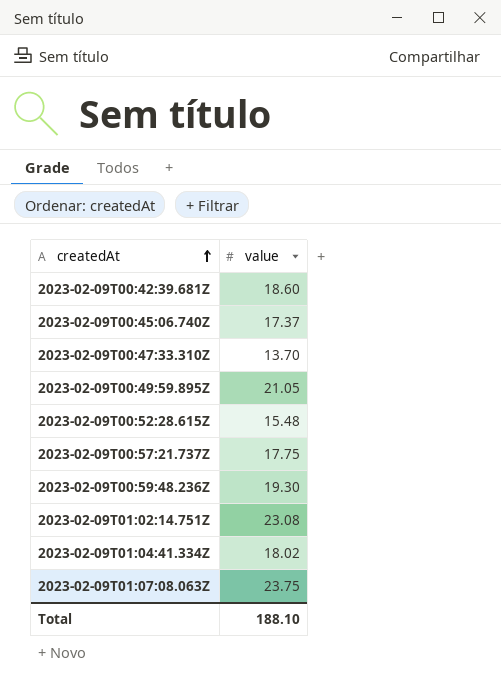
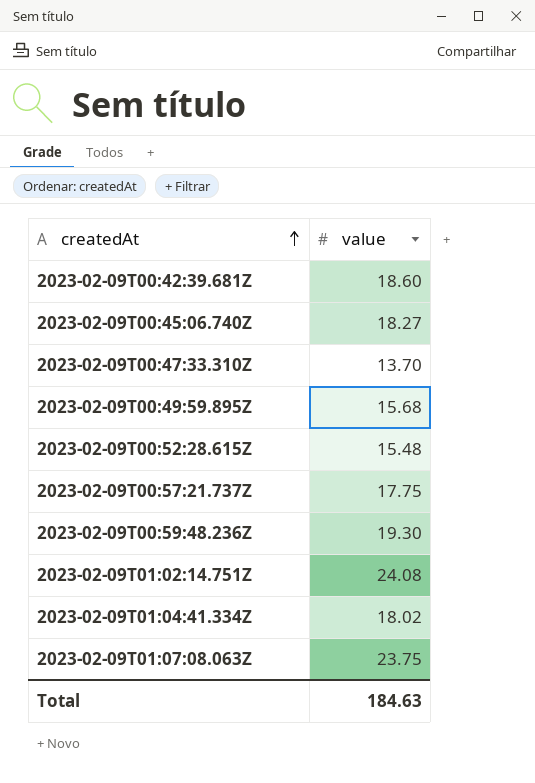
2023-02-09T00:45:06.740Z | value: 17.37 -> 18.27
2023-02-09T00:49:59.895Z | value: 21.05 -> 15.68
2023-02-09T01:02:14.751Z | value: 23.08 -> 24.08
Total | value: 188.10 -> 184.63

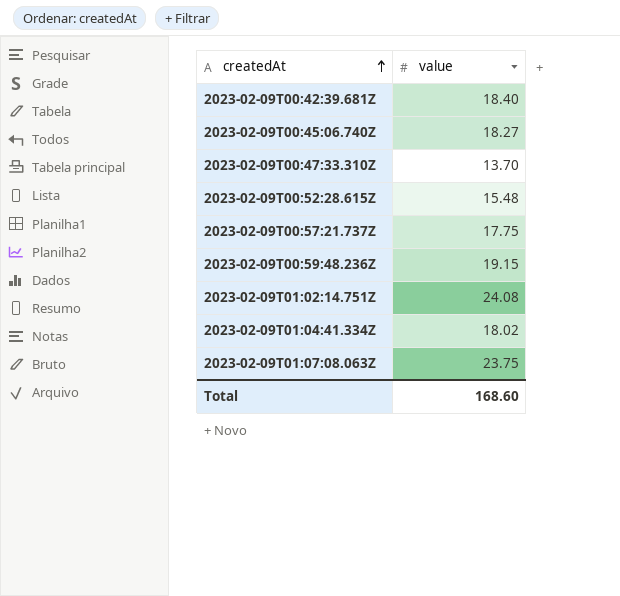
row 2023-02-09T00:49:59.895Z: 15.68 -> none
2023-02-09T00:42:39.681Z | value: 18.60 -> 18.40
2023-02-09T00:59:48.236Z | value: 19.30 -> 19.15
Total | value: 184.63 -> 168.60

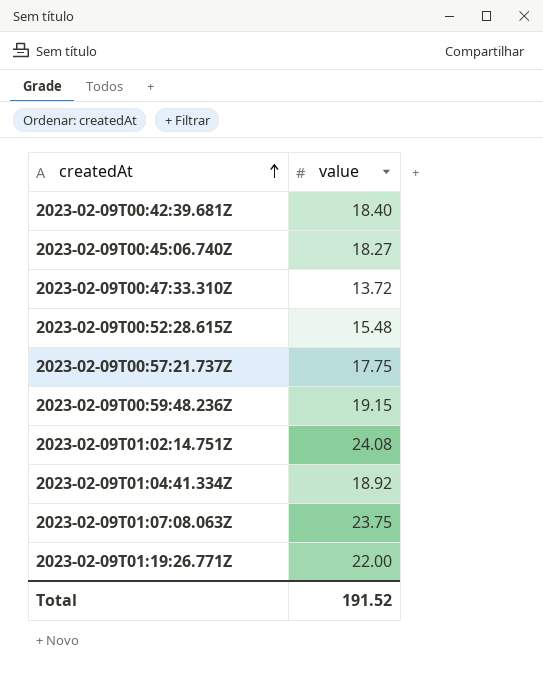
2023-02-09T00:47:33.310Z | value: 13.70 -> 13.72
2023-02-09T01:04:41.334Z | value: 18.02 -> 18.92
row 2023-02-09T01:19:26.771Z: none -> 22.00
Total | value: 168.60 -> 191.52

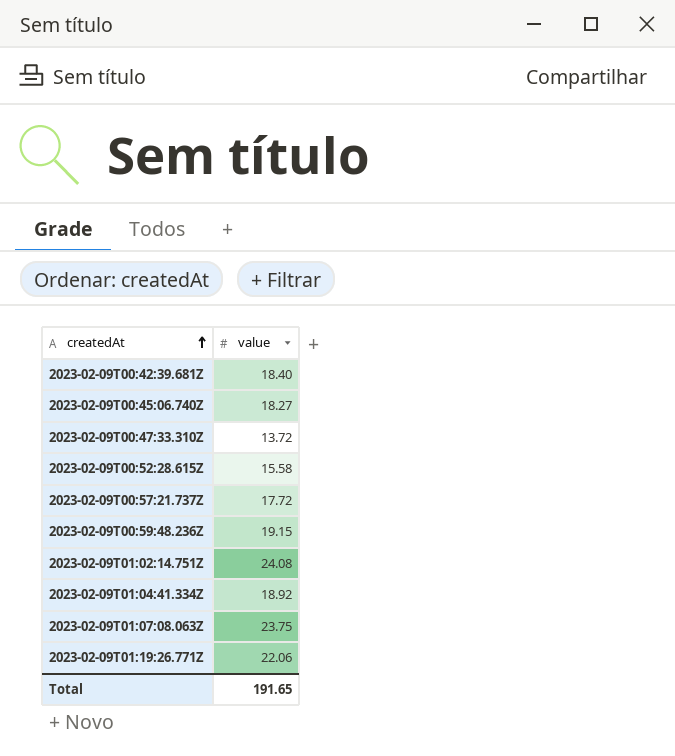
2023-02-09T00:52:28.615Z | value: 15.48 -> 15.58
2023-02-09T00:57:21.737Z | value: 17.75 -> 17.72
2023-02-09T01:19:26.771Z | value: 22.00 -> 22.06
Total | value: 191.52 -> 191.65

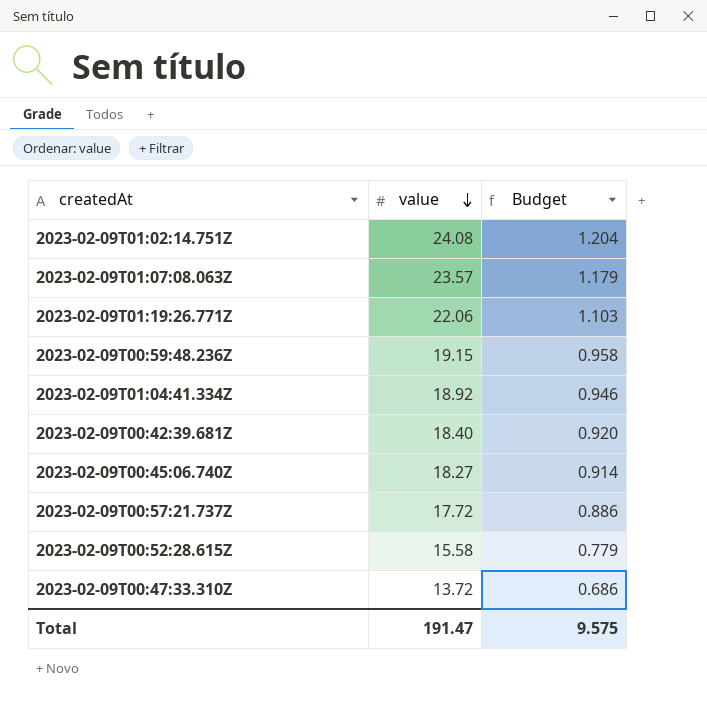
row order: createdAt ascending -> value descending
column Budget | formula: none -> [value] * 0.05
2023-02-09T01:07:08.063Z | value: 23.75 -> 23.57
Total | value: 191.65 -> 191.47

